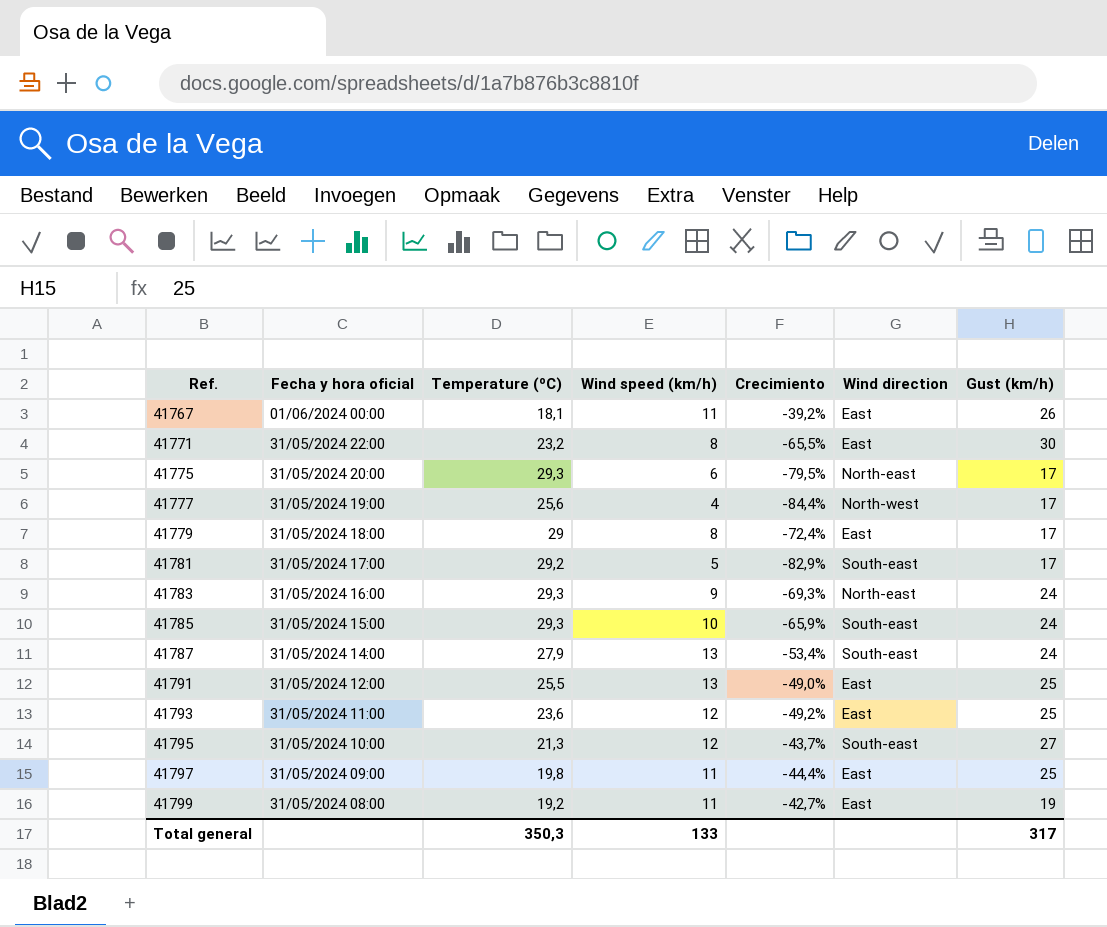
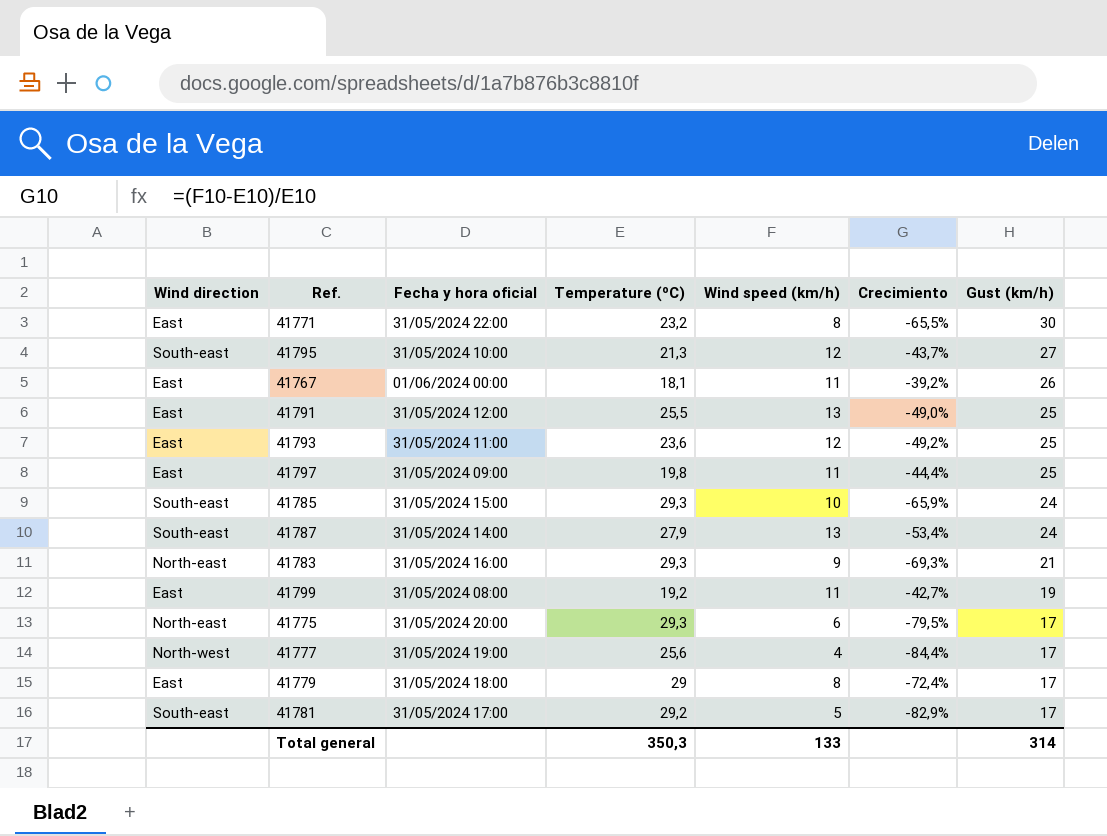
row order: Ref. ascending -> Gust (km/h) descending
column Wind direction | position: 6 -> 1
41783 | Gust (km/h): 24 -> 21
Total general | Gust (km/h): 317 -> 314

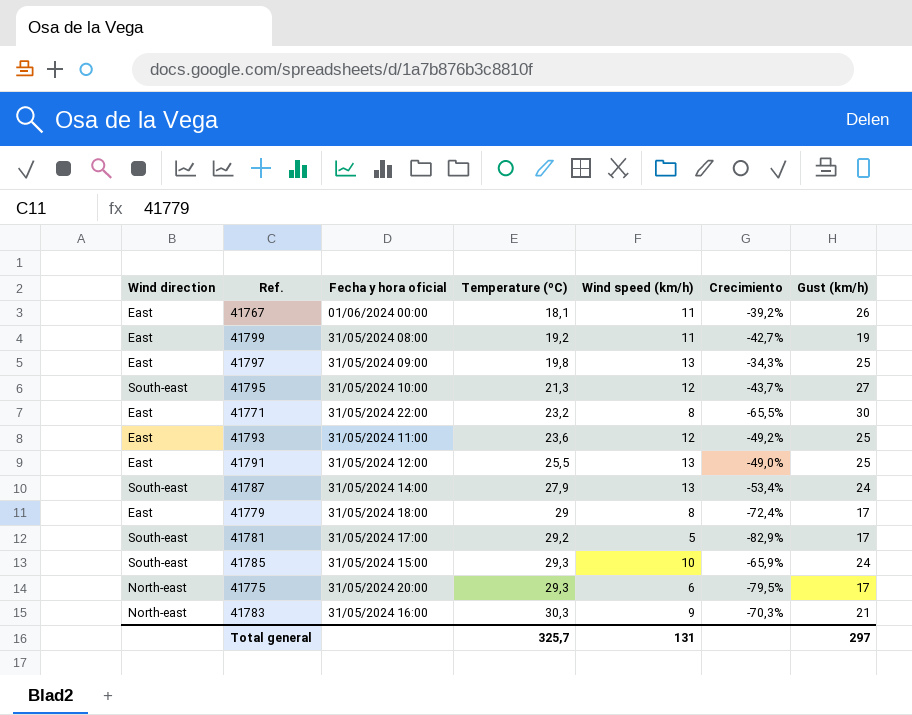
row order: Gust (km/h) descending -> Temperature (ºC) ascending
row 41777: North-west | 31/05/2024 19:00 | 25,6 | 4 | -84,4% | 17 -> none
41797 | Wind speed (km/h): 11 -> 13
41797 | Crecimiento: -44,4% -> -34,3%
41783 | Temperature (ºC): 29,3 -> 30,3
41783 | Crecimiento: -69,3% -> -70,3%
Total general | Temperature (ºC): 350,3 -> 325,7
Total general | Wind speed (km/h): 133 -> 131
Total general | Gust (km/h): 314 -> 297

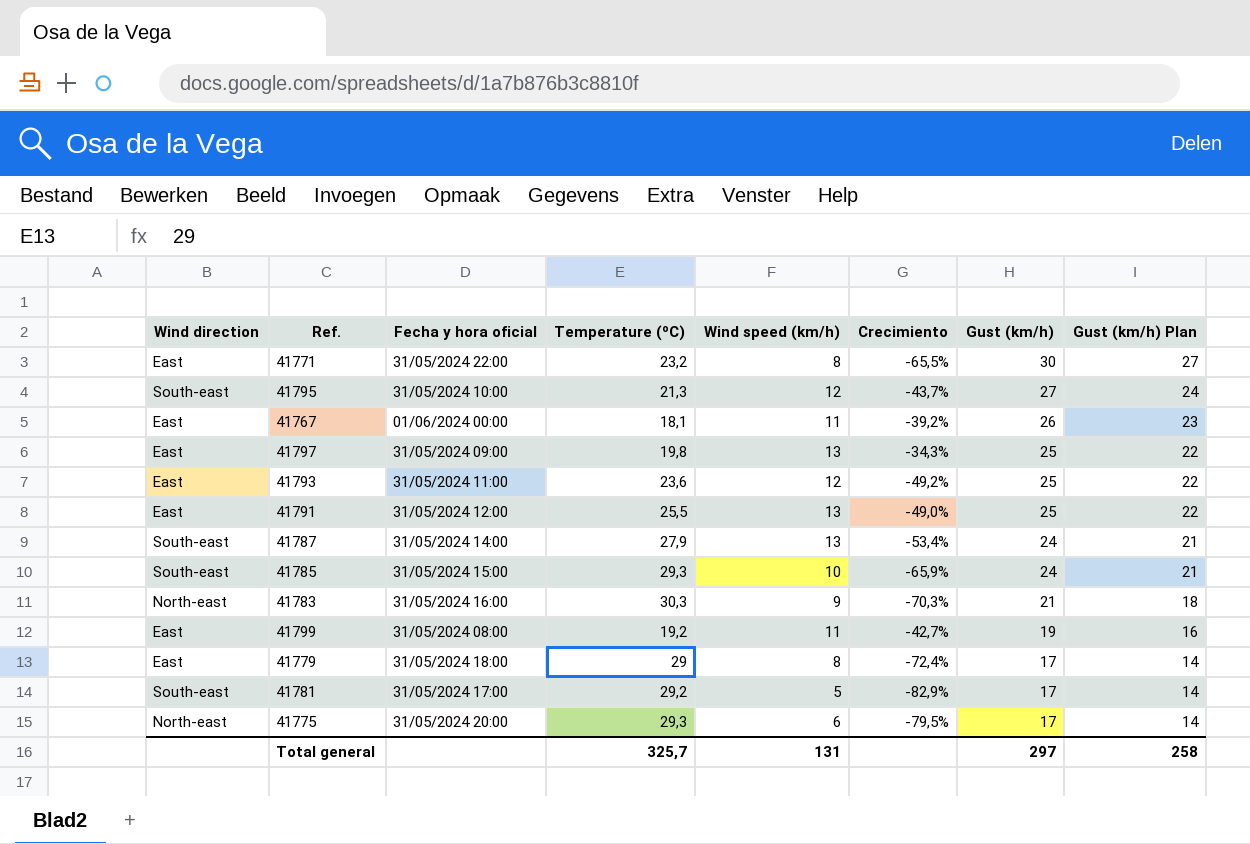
row order: Temperature (ºC) ascending -> Gust (km/h) descending
column Gust (km/h) Plan | formula: none -> [Gust (km/h)] - 3

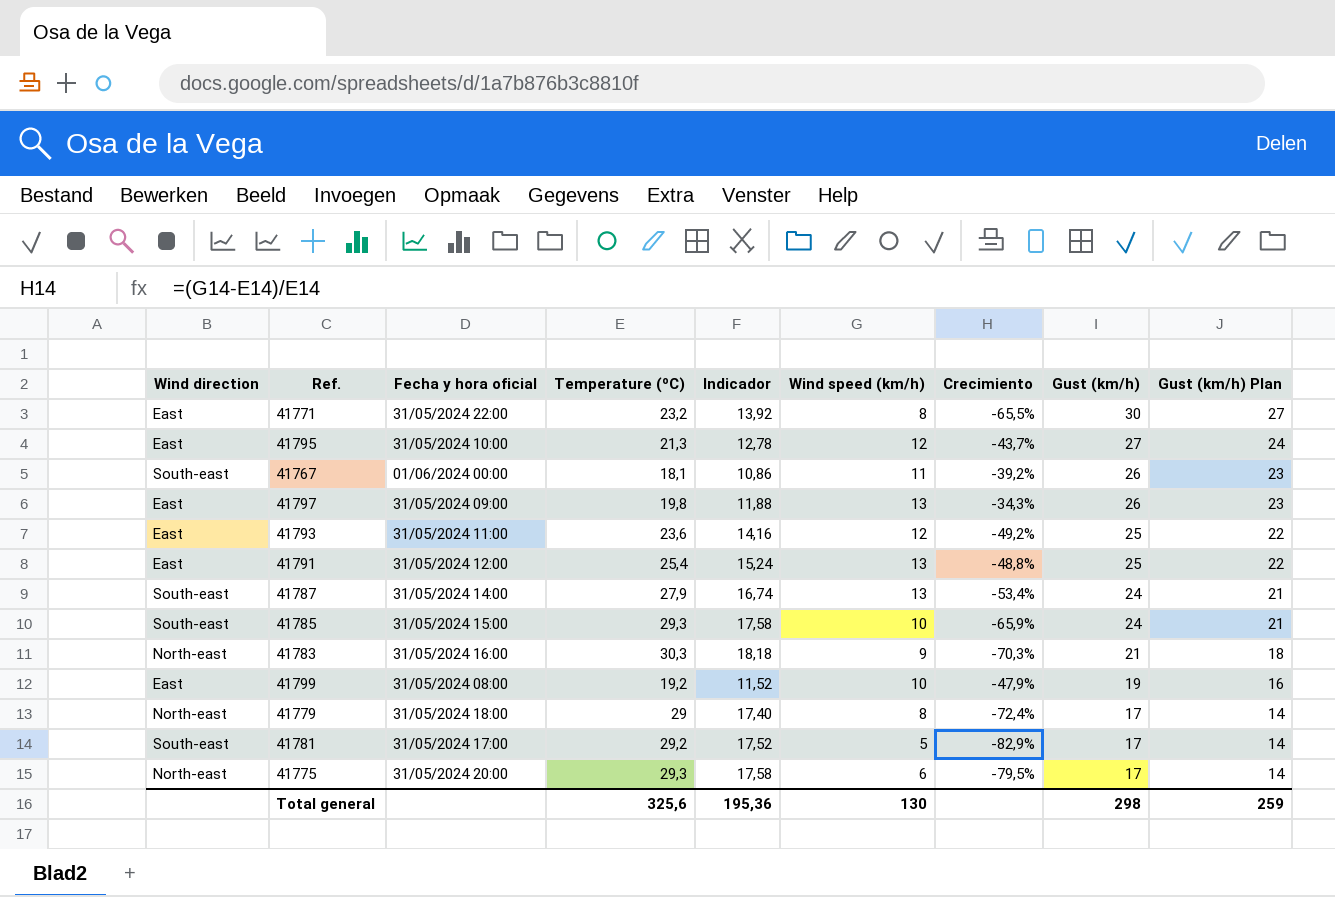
column Indicador | formula: none -> [Temperature (ºC)] * 0,6
41795 | Wind direction: South-east -> East
41767 | Wind direction: East -> South-east
41797 | Gust (km/h): 25 -> 26
41797 | Gust (km/h) Plan: 22 -> 23
41791 | Temperature (ºC): 25,5 -> 25,4
41791 | Crecimiento: -49,0% -> -48,8%
41799 | Wind speed (km/h): 11 -> 10
41799 | Crecimiento: -42,7% -> -47,9%
41779 | Wind direction: East -> North-east
Total general | Temperature (ºC): 325,7 -> 325,6
Total general | Wind speed (km/h): 131 -> 130
Total general | Gust (km/h): 297 -> 298
Total general | Gust (km/h) Plan: 258 -> 259

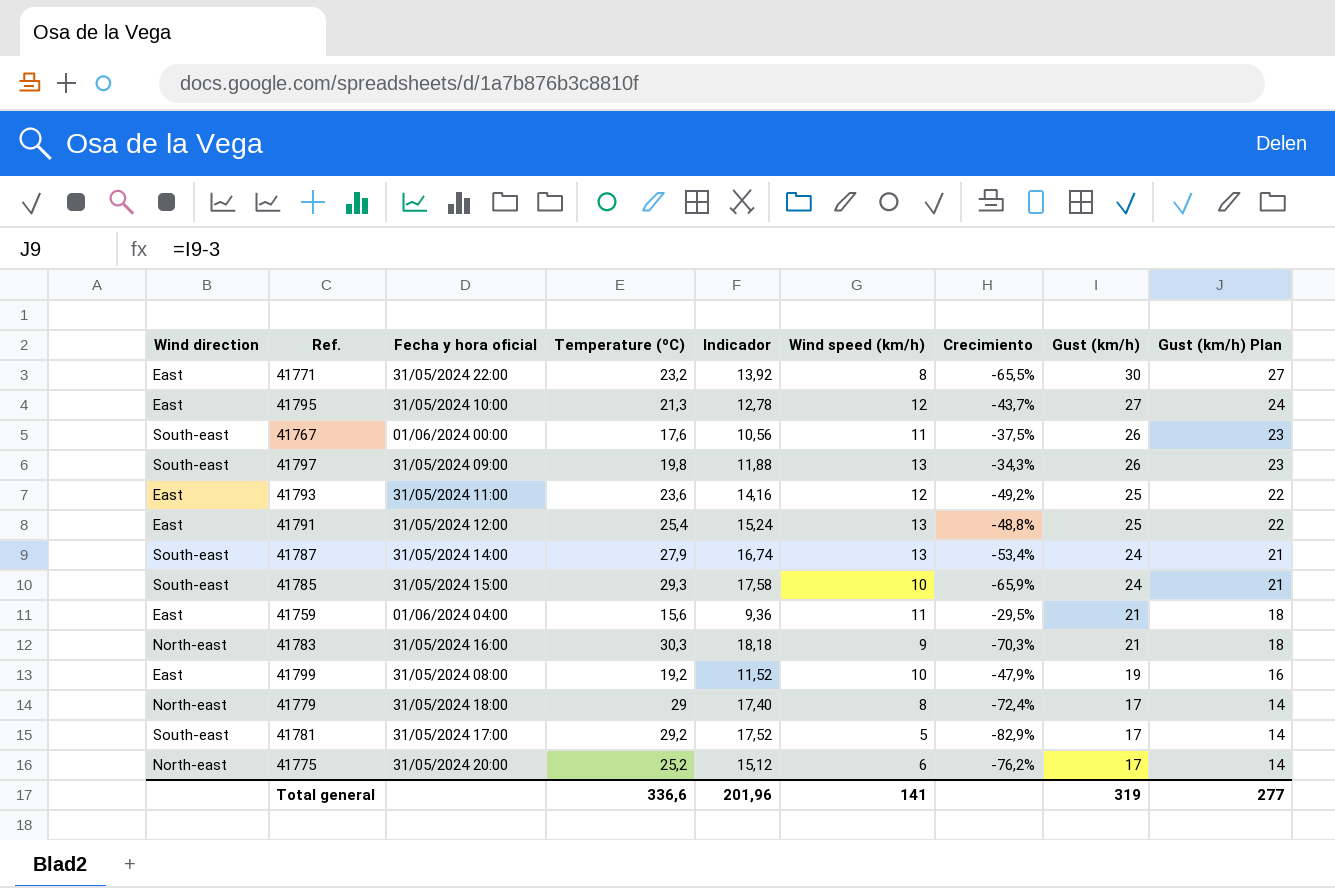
41767 | Temperature (ºC): 18,1 -> 17,6
41767 | Indicador: 10,86 -> 10,56
41767 | Crecimiento: -39,2% -> -37,5%
41797 | Wind direction: East -> South-east
row 41759: none -> East | 01/06/2024 04:00 | 15,6 | 9,36 | 11 | -29,5% | 21 | 18
41775 | Temperature (ºC): 29,3 -> 25,2
41775 | Indicador: 17,58 -> 15,12
41775 | Crecimiento: -79,5% -> -76,2%
Total general | Temperature (ºC): 325,6 -> 336,6
Total general | Indicador: 195,36 -> 201,96
Total general | Wind speed (km/h): 130 -> 141
Total general | Gust (km/h): 298 -> 319
Total general | Gust (km/h) Plan: 259 -> 277

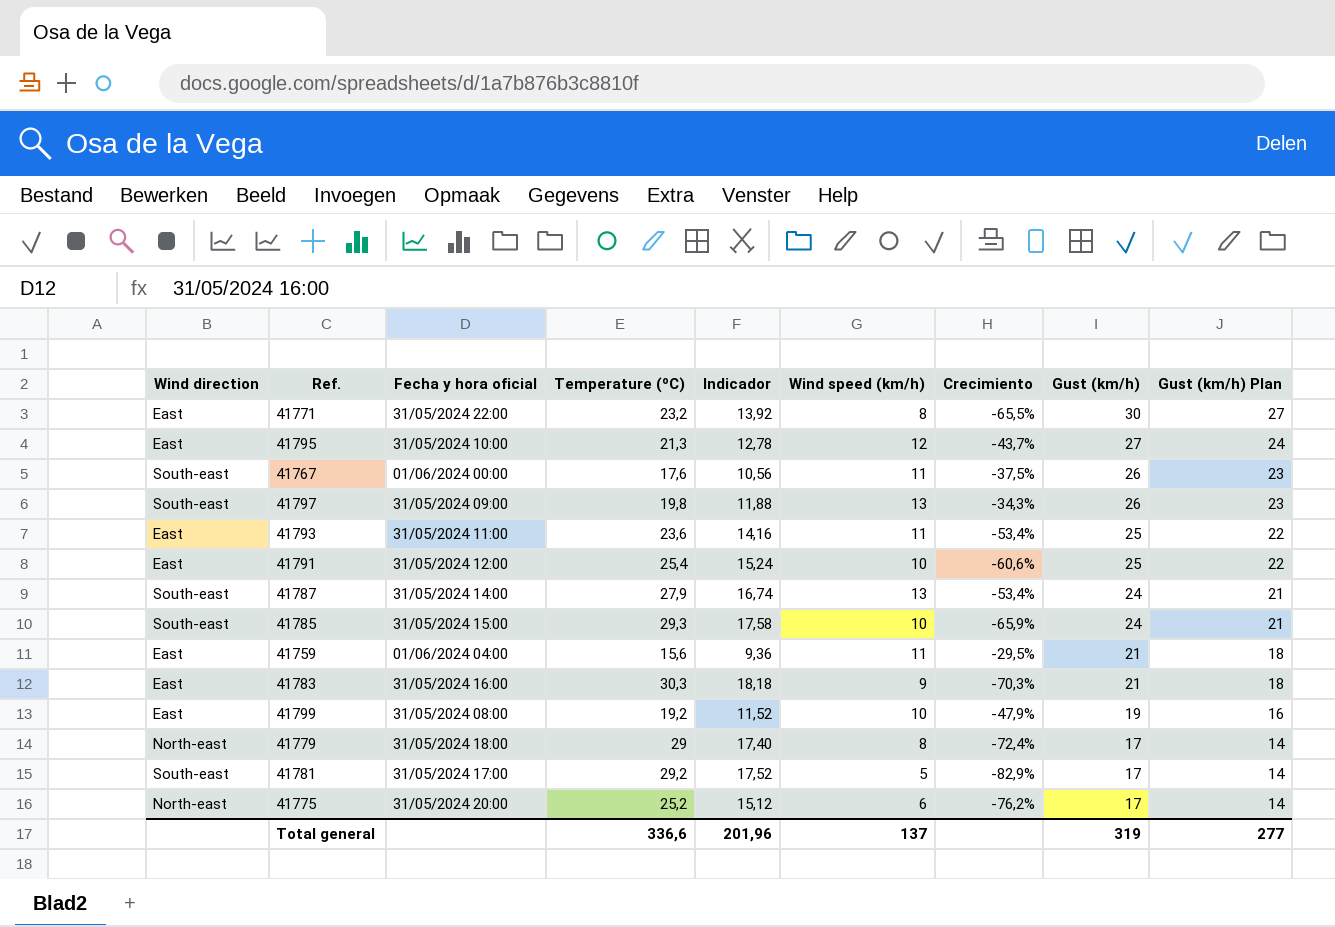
41793 | Wind speed (km/h): 12 -> 11
41793 | Crecimiento: -49,2% -> -53,4%
41791 | Wind speed (km/h): 13 -> 10
41791 | Crecimiento: -48,8% -> -60,6%
41783 | Wind direction: North-east -> East
Total general | Wind speed (km/h): 141 -> 137

